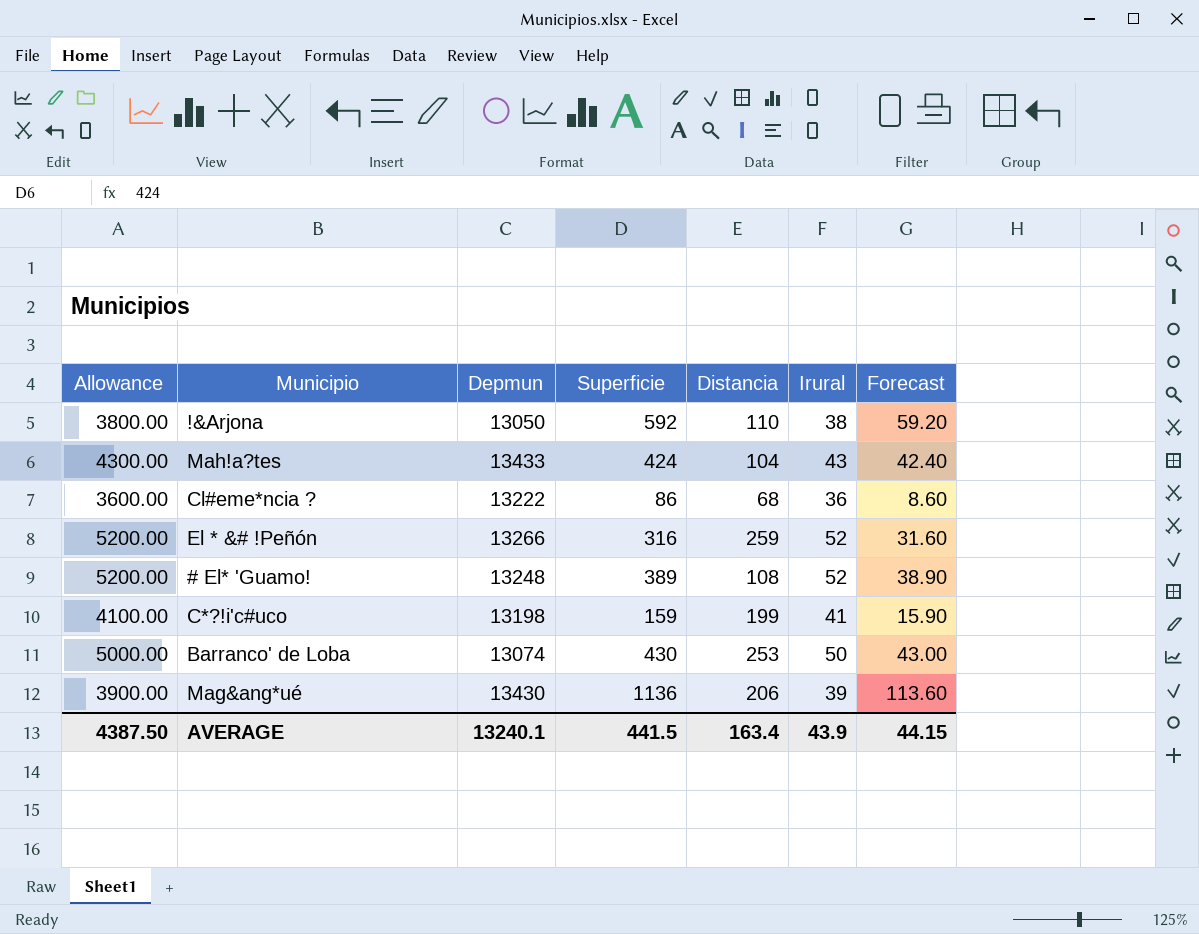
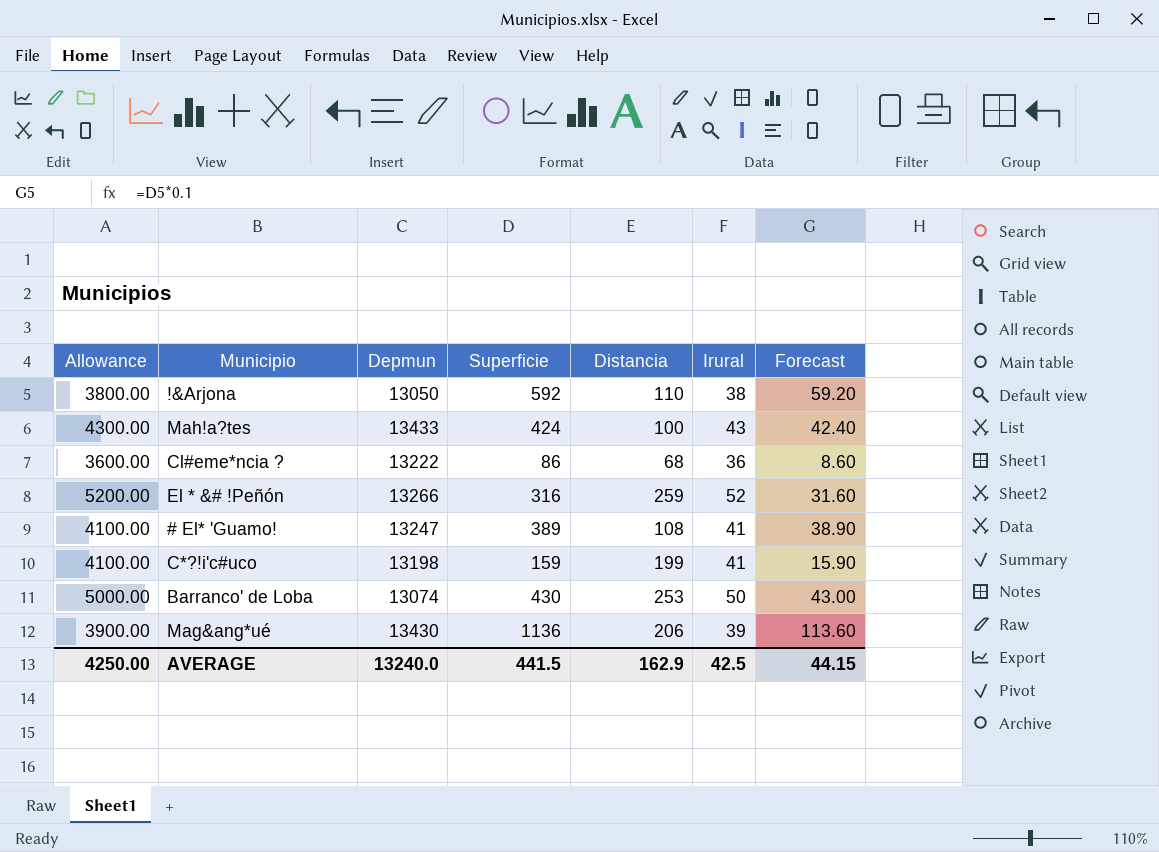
Mah!a?tes | Distancia: 104 -> 100
# El* 'Guamo! | Allowance: 5200.00 -> 4100.00
# El* 'Guamo! | Depmun: 13248 -> 13247
# El* 'Guamo! | Irural: 52 -> 41
AVERAGE | Allowance: 4387.50 -> 4250.00
AVERAGE | Depmun: 13240.1 -> 13240.0
AVERAGE | Distancia: 163.4 -> 162.9
AVERAGE | Irural: 43.9 -> 42.5

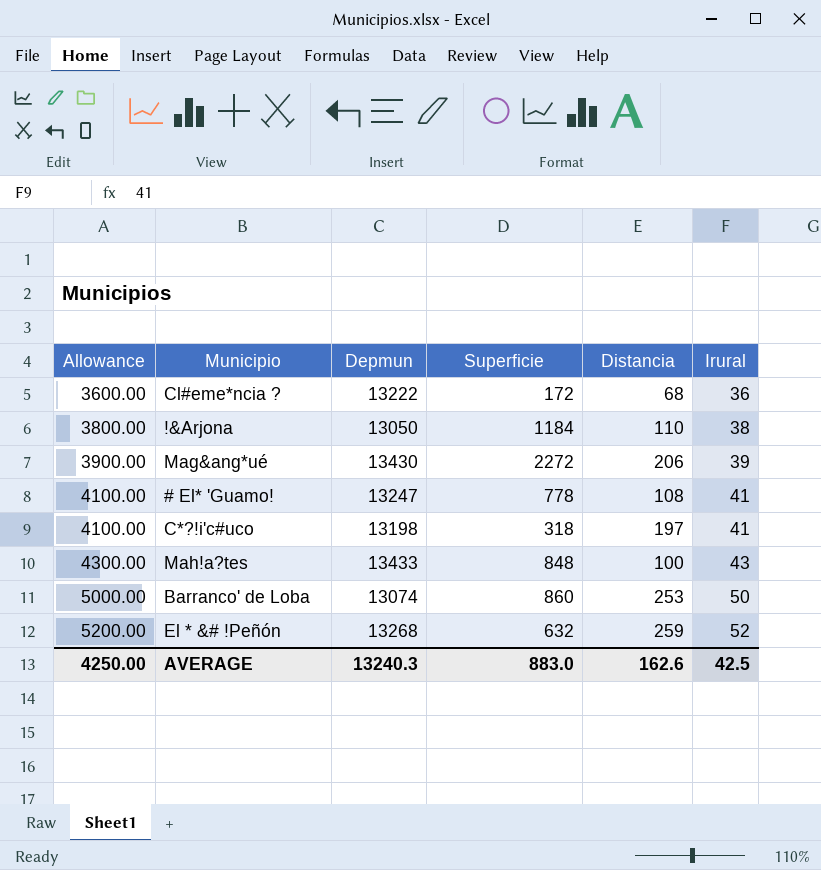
row order: none -> Allowance ascending
column Forecast | formula: [Superficie] * 0.1 -> none
Cl#eme*ncia ? | Superficie: 86 -> 172
!&Arjona | Superficie: 592 -> 1184
Mag&ang*ué | Superficie: 1136 -> 2272
# El* 'Guamo! | Superficie: 389 -> 778
C*?!i'c#uco | Superficie: 159 -> 318
C*?!i'c#uco | Distancia: 199 -> 197
Mah!a?tes | Superficie: 424 -> 848
Barranco' de Loba | Superficie: 430 -> 860
El * &# !Peñón | Depmun: 13266 -> 13268
El * &# !Peñón | Superficie: 316 -> 632
AVERAGE | Depmun: 13240.0 -> 13240.3
AVERAGE | Superficie: 441.5 -> 883.0
AVERAGE | Distancia: 162.9 -> 162.6

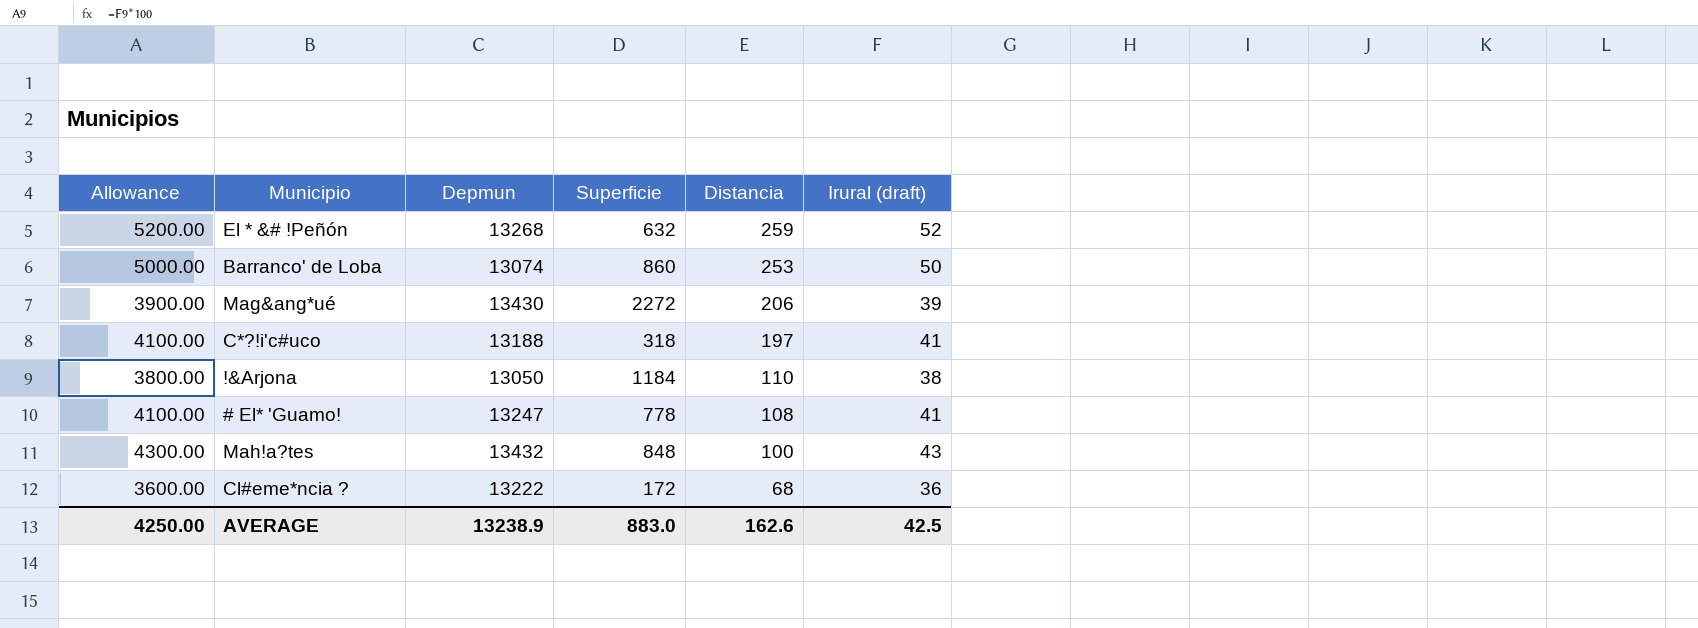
row order: Allowance ascending -> Distancia descending
column name: Irural -> Irural (draft)
C*?!i'c#uco | Depmun: 13198 -> 13188
Mah!a?tes | Depmun: 13433 -> 13432
AVERAGE | Depmun: 13240.3 -> 13238.9

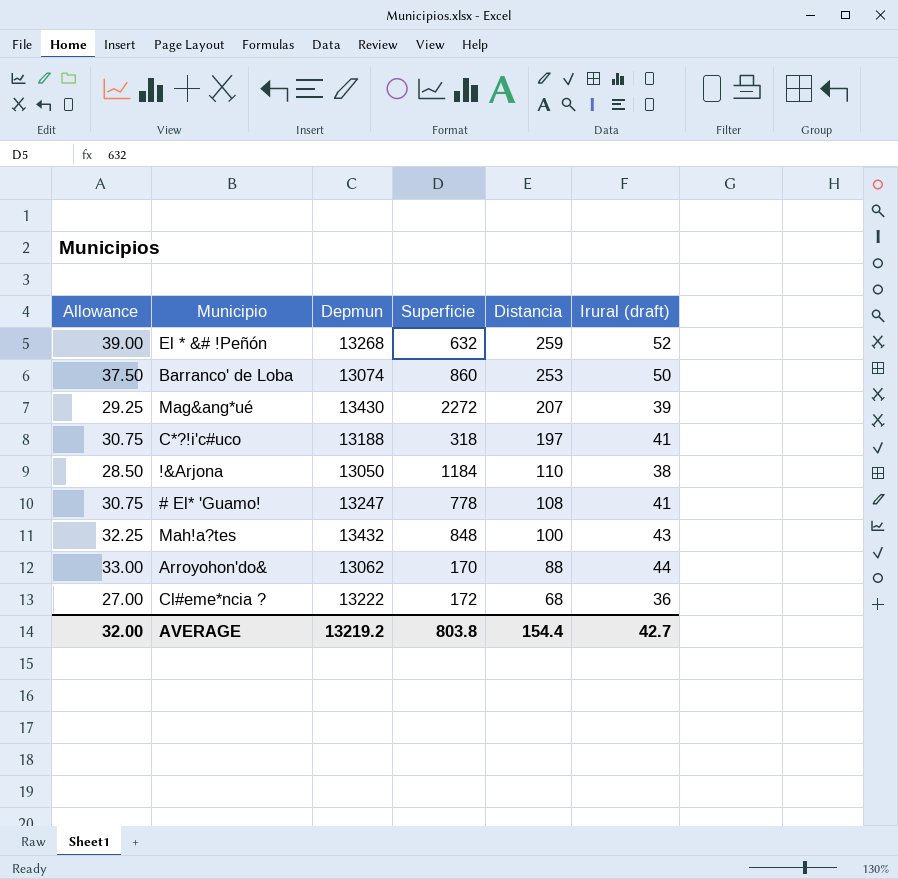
column Allowance | formula: [Irural (draft)] * 100 -> [Irural (draft)] * 0.75
Mag&ang*ué | Distancia: 206 -> 207
row Arroyohon'do&: none -> 33.00 | 13062 | 170 | 88 | 44
AVERAGE | Allowance: 4250.00 -> 32.00
AVERAGE | Depmun: 13238.9 -> 13219.2
AVERAGE | Superficie: 883.0 -> 803.8
AVERAGE | Distancia: 162.6 -> 154.4
AVERAGE | Irural (draft): 42.5 -> 42.7

